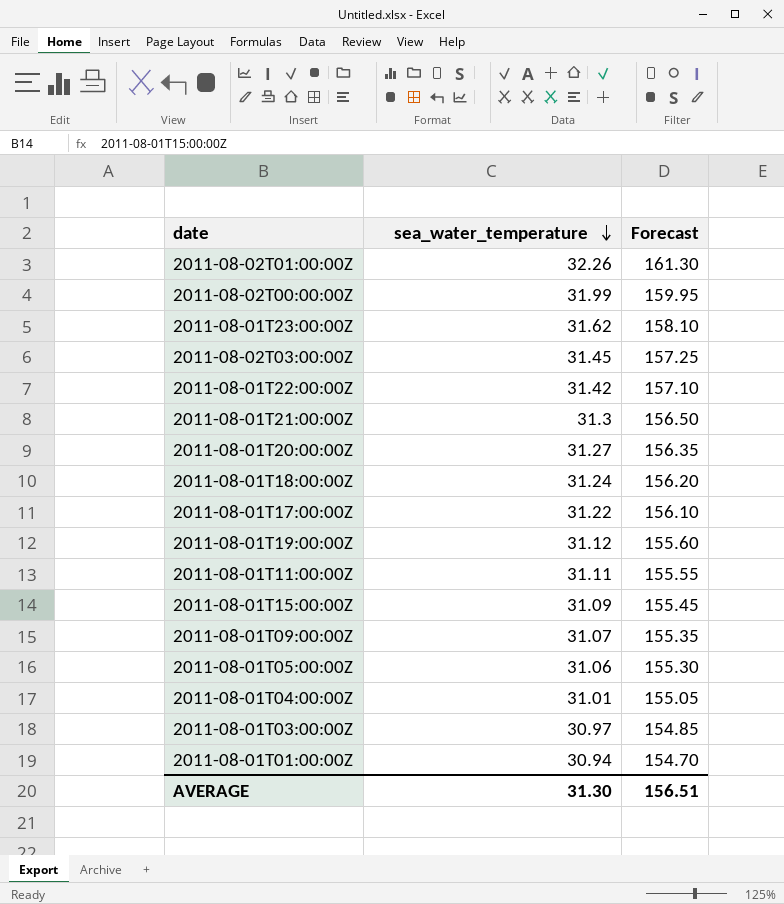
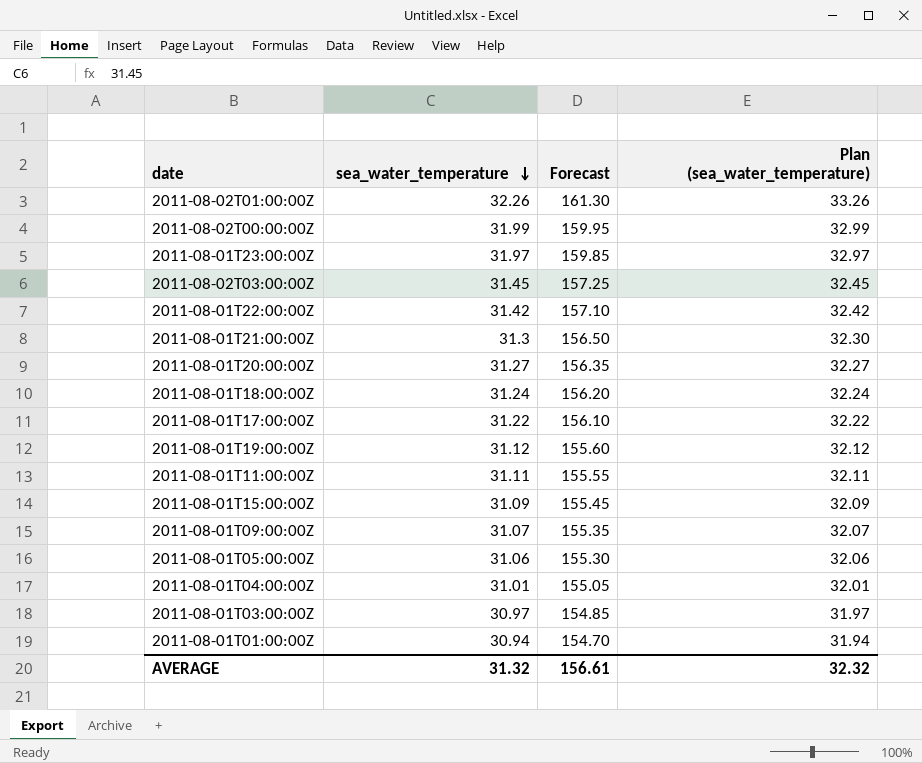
column Plan (sea_water_temperature) | formula: none -> [sea_water_temperature] + 1
2011-08-01T23:00:00Z | sea_water_temperature: 31.62 -> 31.97
2011-08-01T23:00:00Z | Forecast: 158.10 -> 159.85
AVERAGE | sea_water_temperature: 31.30 -> 31.32
AVERAGE | Forecast: 156.51 -> 156.61

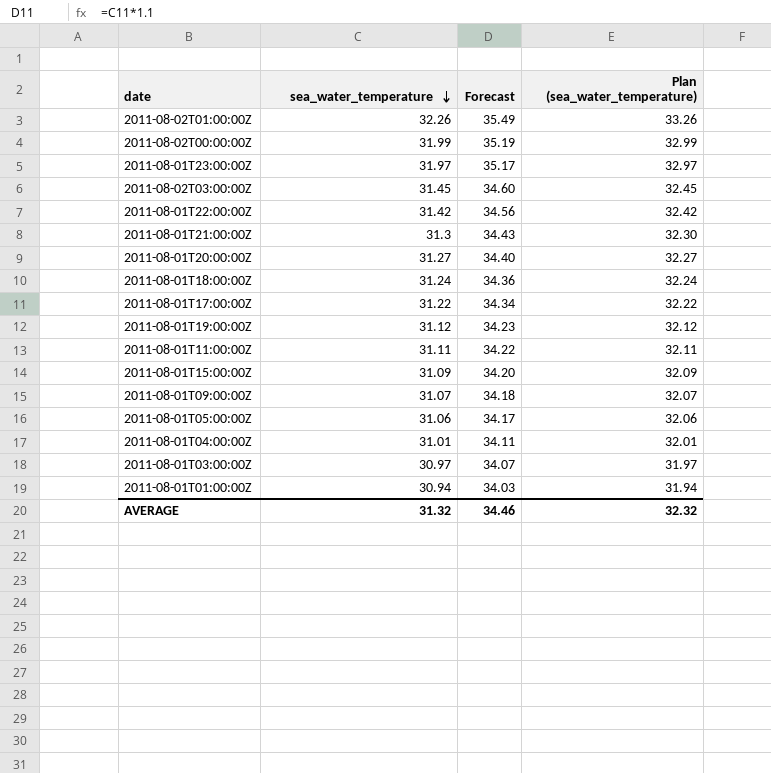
column Forecast | formula: [sea_water_temperature] * 5 -> [sea_water_temperature] * 1.1
AVERAGE | Forecast: 156.61 -> 34.46

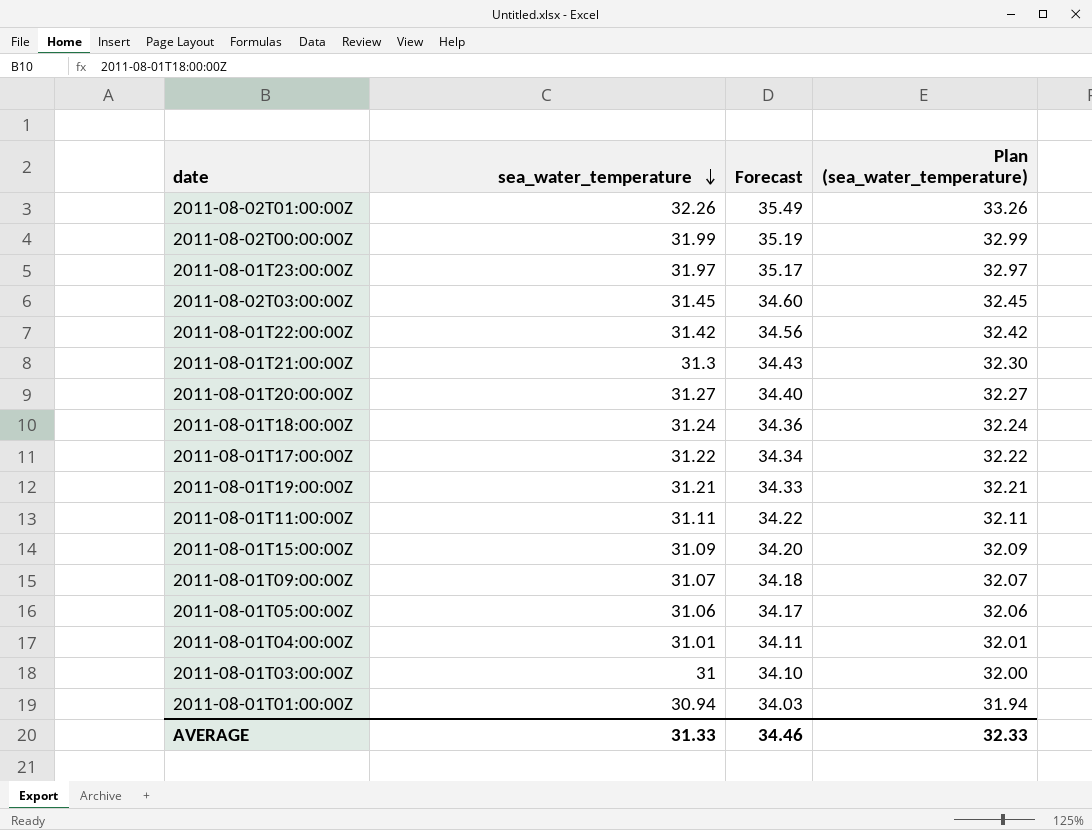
2011-08-01T19:00:00Z | sea_water_temperature: 31.12 -> 31.21
2011-08-01T19:00:00Z | Forecast: 34.23 -> 34.33
2011-08-01T19:00:00Z | Plan (sea_water_temperature): 32.12 -> 32.21
2011-08-01T03:00:00Z | sea_water_temperature: 30.97 -> 31
2011-08-01T03:00:00Z | Forecast: 34.07 -> 34.10
2011-08-01T03:00:00Z | Plan (sea_water_temperature): 31.97 -> 32.00
AVERAGE | sea_water_temperature: 31.32 -> 31.33
AVERAGE | Plan (sea_water_temperature): 32.32 -> 32.33

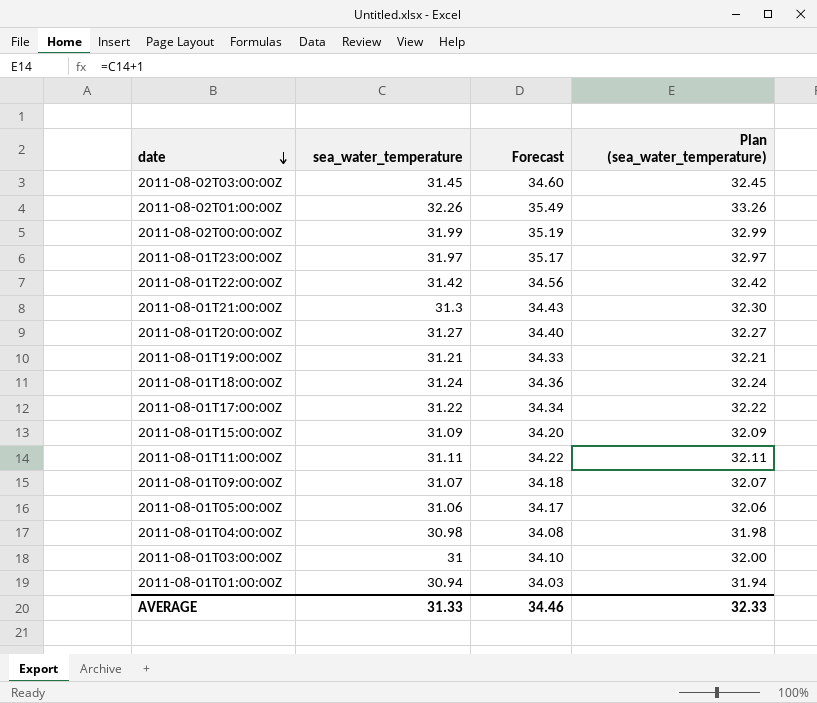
row order: sea_water_temperature descending -> date descending
2011-08-01T04:00:00Z | sea_water_temperature: 31.01 -> 30.98
2011-08-01T04:00:00Z | Forecast: 34.11 -> 34.08
2011-08-01T04:00:00Z | Plan (sea_water_temperature): 32.01 -> 31.98

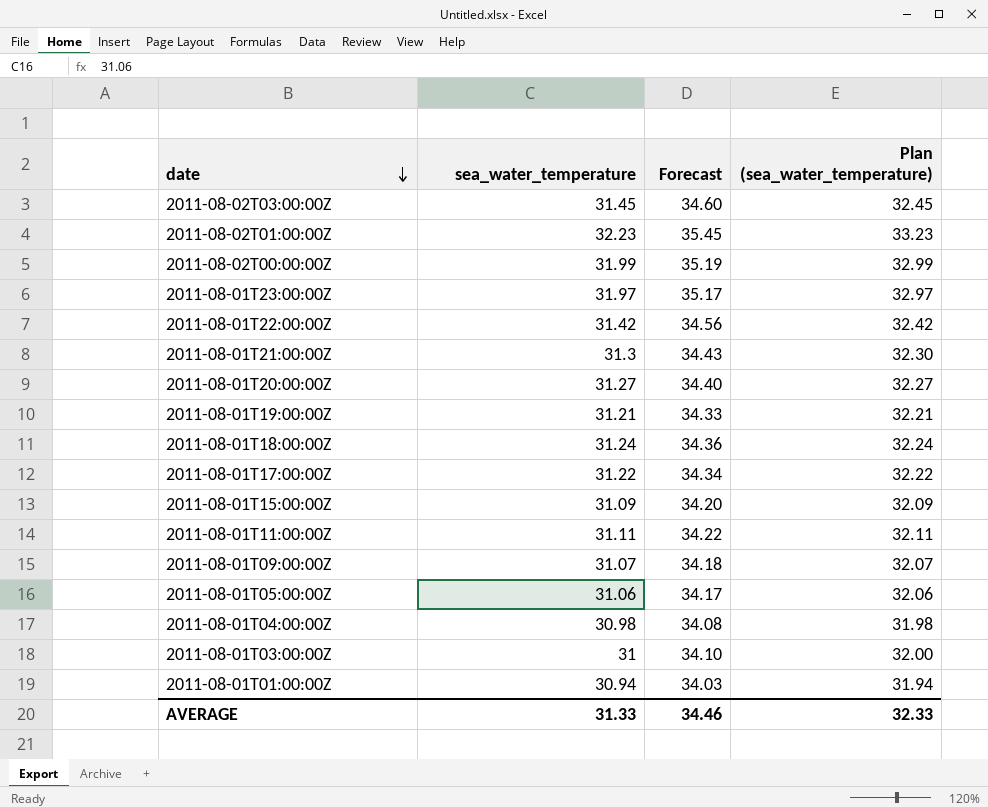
2011-08-02T01:00:00Z | sea_water_temperature: 32.26 -> 32.23
2011-08-02T01:00:00Z | Forecast: 35.49 -> 35.45
2011-08-02T01:00:00Z | Plan (sea_water_temperature): 33.26 -> 33.23

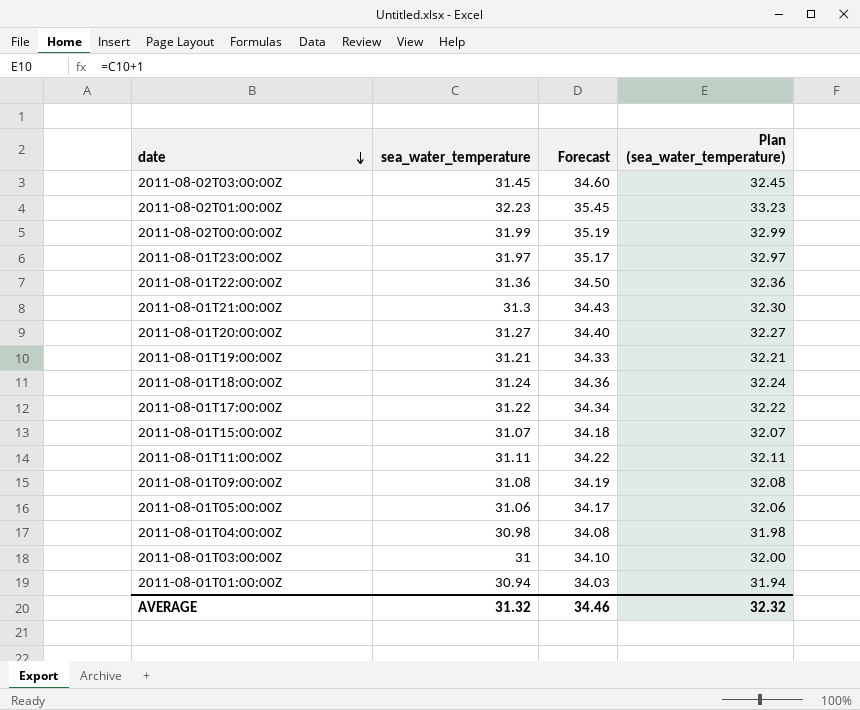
2011-08-01T22:00:00Z | sea_water_temperature: 31.42 -> 31.36
2011-08-01T22:00:00Z | Forecast: 34.56 -> 34.50
2011-08-01T22:00:00Z | Plan (sea_water_temperature): 32.42 -> 32.36
2011-08-01T15:00:00Z | sea_water_temperature: 31.09 -> 31.07
2011-08-01T15:00:00Z | Forecast: 34.20 -> 34.18
2011-08-01T15:00:00Z | Plan (sea_water_temperature): 32.09 -> 32.07
2011-08-01T09:00:00Z | sea_water_temperature: 31.07 -> 31.08
2011-08-01T09:00:00Z | Forecast: 34.18 -> 34.19
2011-08-01T09:00:00Z | Plan (sea_water_temperature): 32.07 -> 32.08
AVERAGE | sea_water_temperature: 31.33 -> 31.32
AVERAGE | Plan (sea_water_temperature): 32.33 -> 32.32

